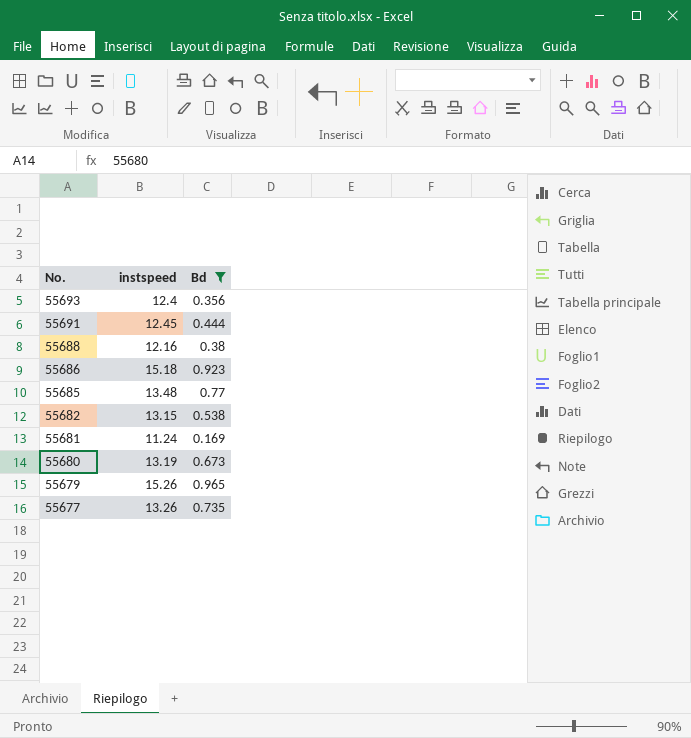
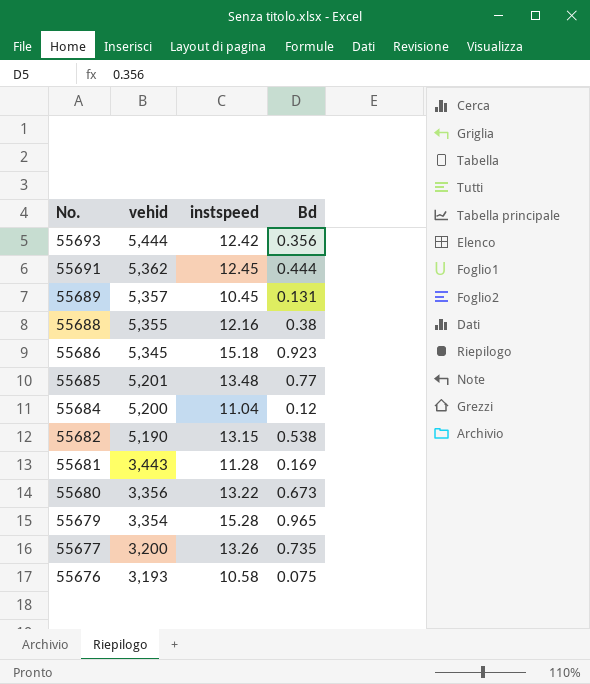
filter: Bd >= 0.169 -> none
column vehid | position: none -> 2
55693 | instspeed: 12.4 -> 12.42
55681 | instspeed: 11.24 -> 11.28
55680 | instspeed: 13.19 -> 13.22
55679 | instspeed: 15.26 -> 15.28

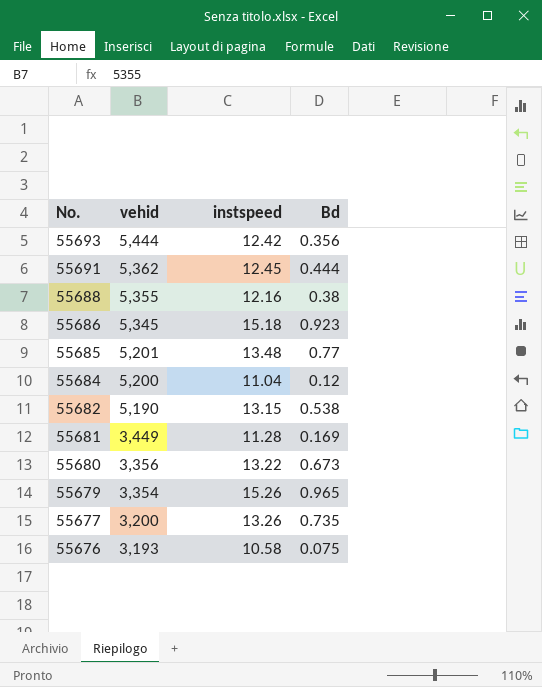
row 55689: 5,357 | 10.45 | 0.131 -> none
55681 | vehid: 3,443 -> 3,449
55679 | instspeed: 15.28 -> 15.26

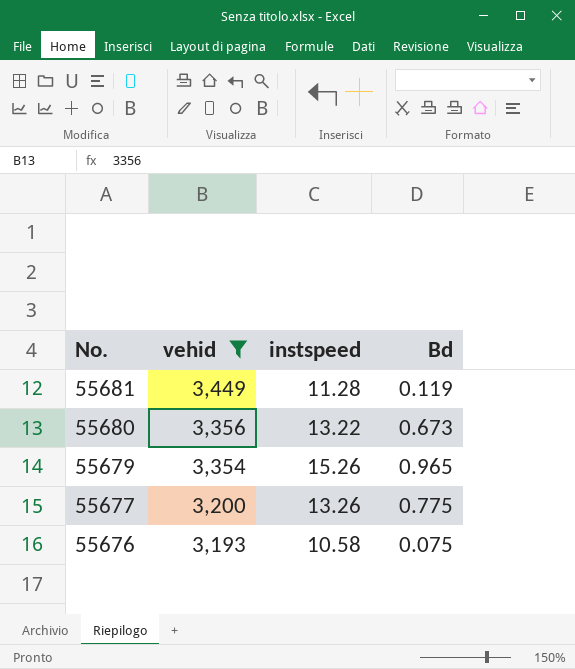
filter: none -> vehid <= 3,449
55681 | Bd: 0.169 -> 0.119
55677 | Bd: 0.735 -> 0.775

